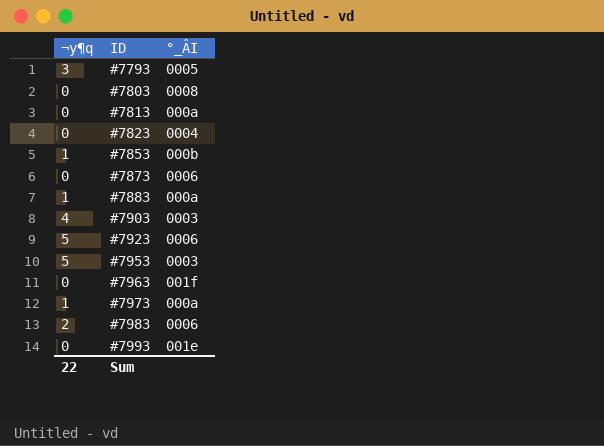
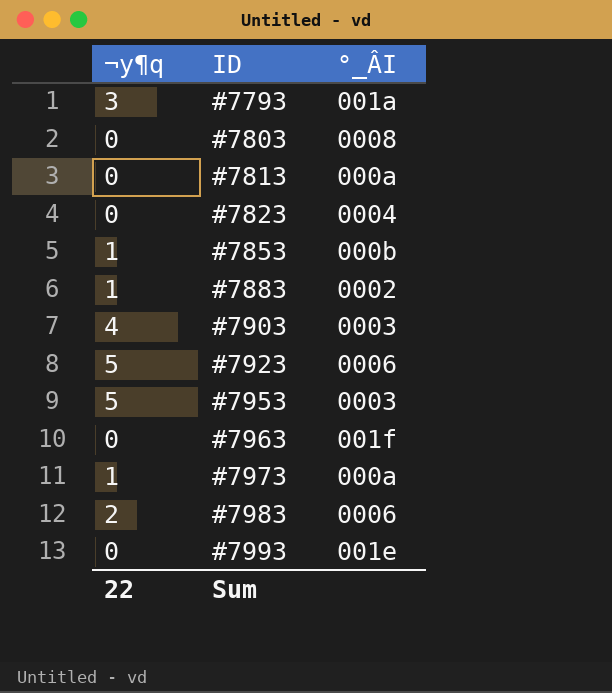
row #7873: 0 | 0006 -> none
#7793 | °_ÂI: 0005 -> 001a
#7883 | °_ÂI: 000a -> 0002

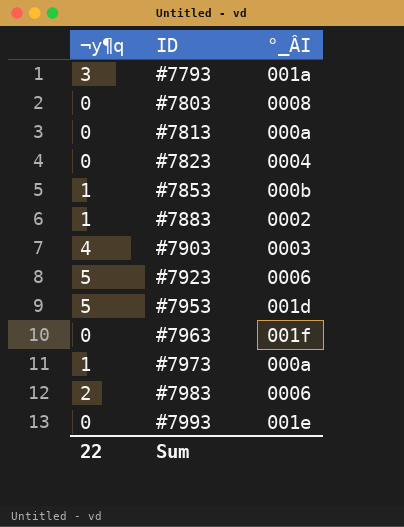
#7953 | °_ÂI: 0003 -> 001d

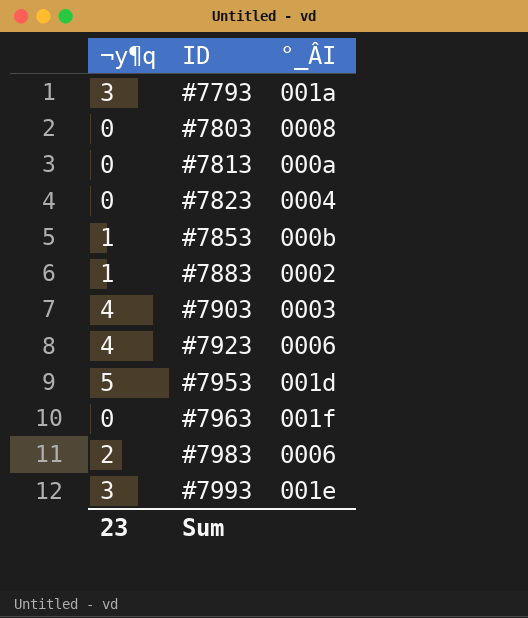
row #7973: 1 | 000a -> none
#7923 | ¬y¶q: 5 -> 4
#7993 | ¬y¶q: 0 -> 3
Sum | ¬y¶q: 22 -> 23

